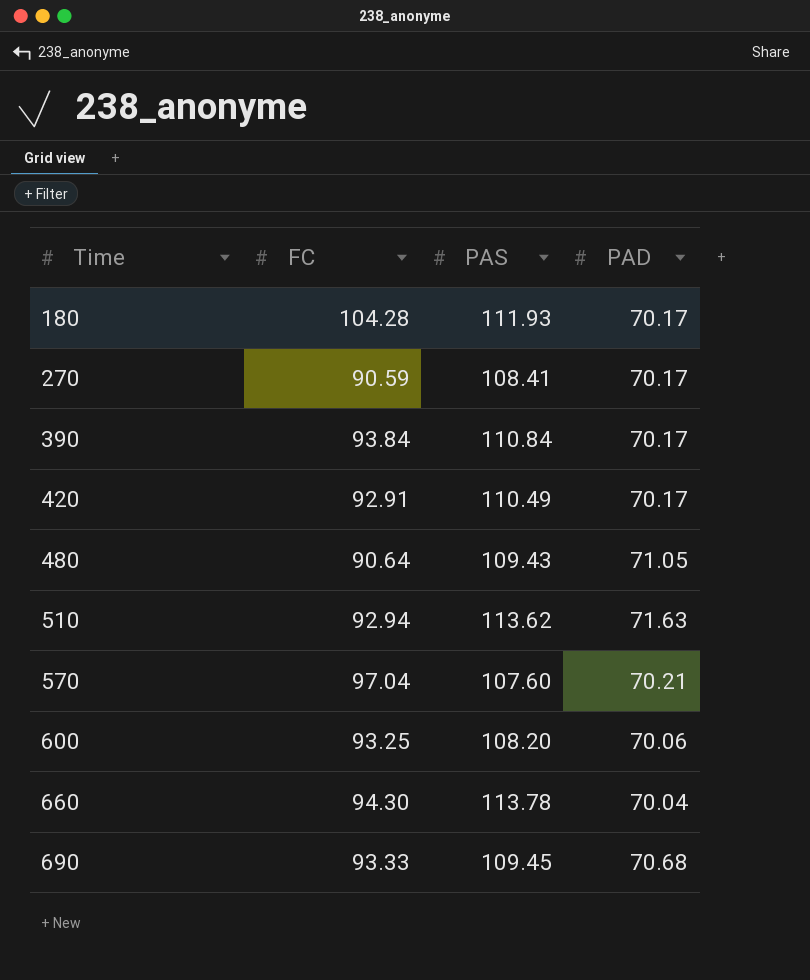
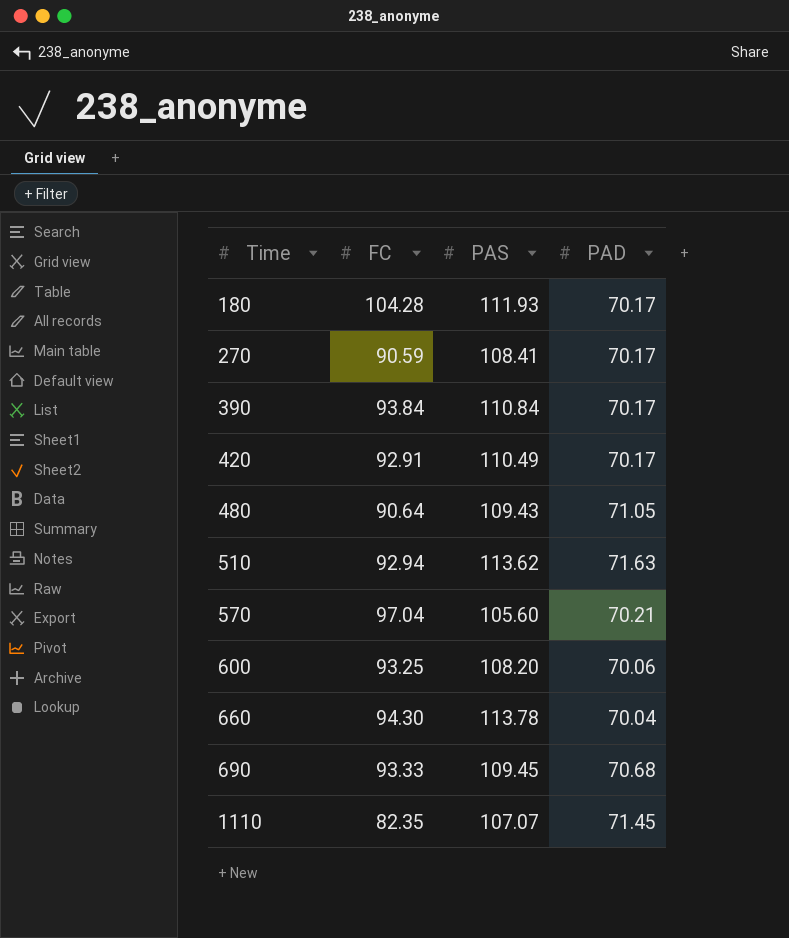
570 | PAS: 107.60 -> 105.60
row 1110: none -> 82.35 | 107.07 | 71.45

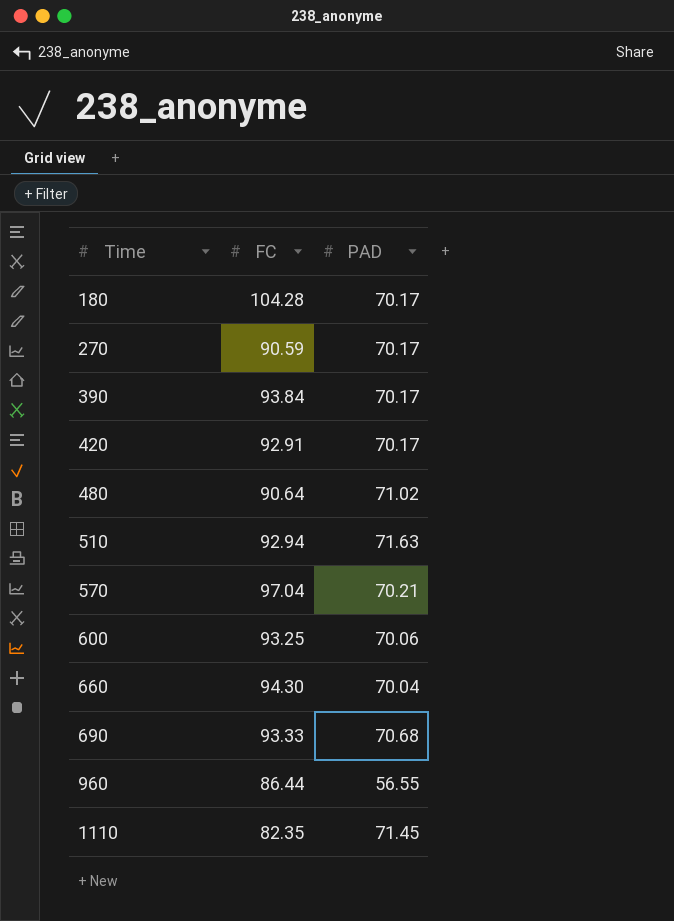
column PAS | position: 3 -> none
480 | PAD: 71.05 -> 71.02
row 960: none -> 86.44 | 56.55

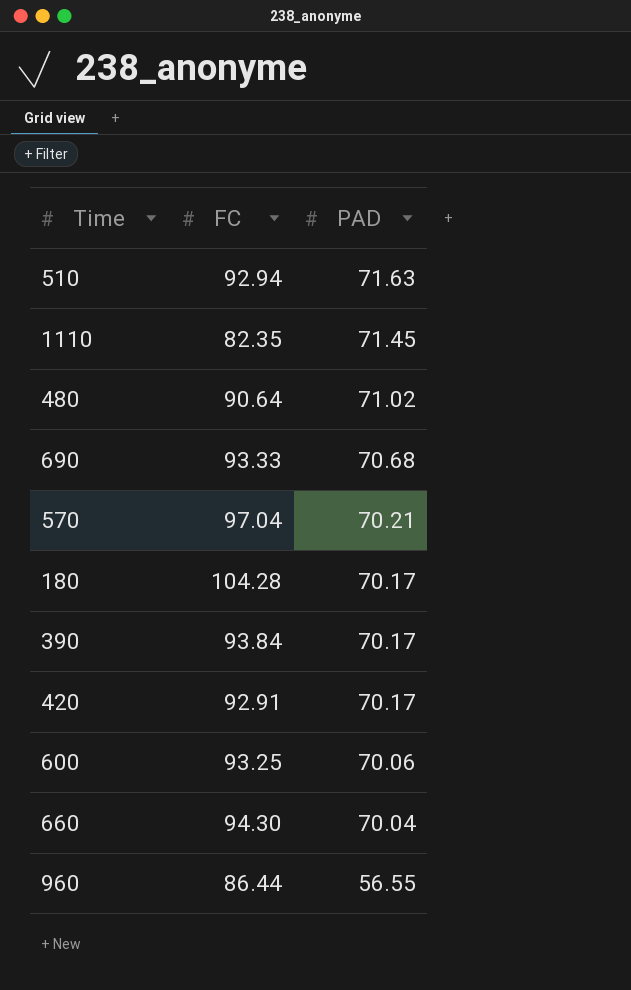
row order: Time ascending -> PAD descending
row 270: 90.59 | 70.17 -> none

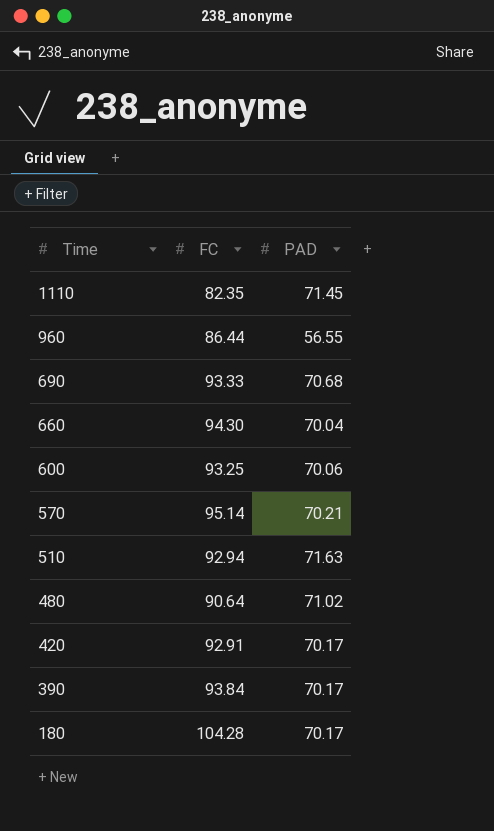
row order: PAD descending -> Time descending
570 | FC: 97.04 -> 95.14

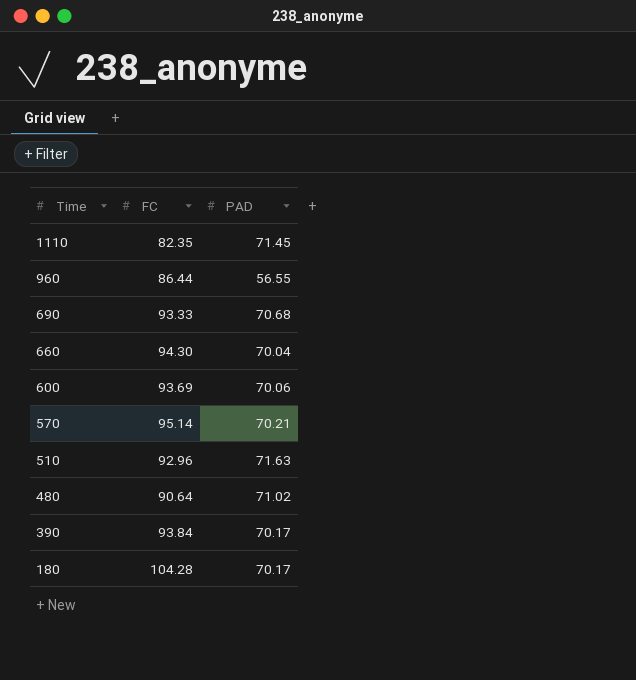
row 420: 92.91 | 70.17 -> none
600 | FC: 93.25 -> 93.69
510 | FC: 92.94 -> 92.96

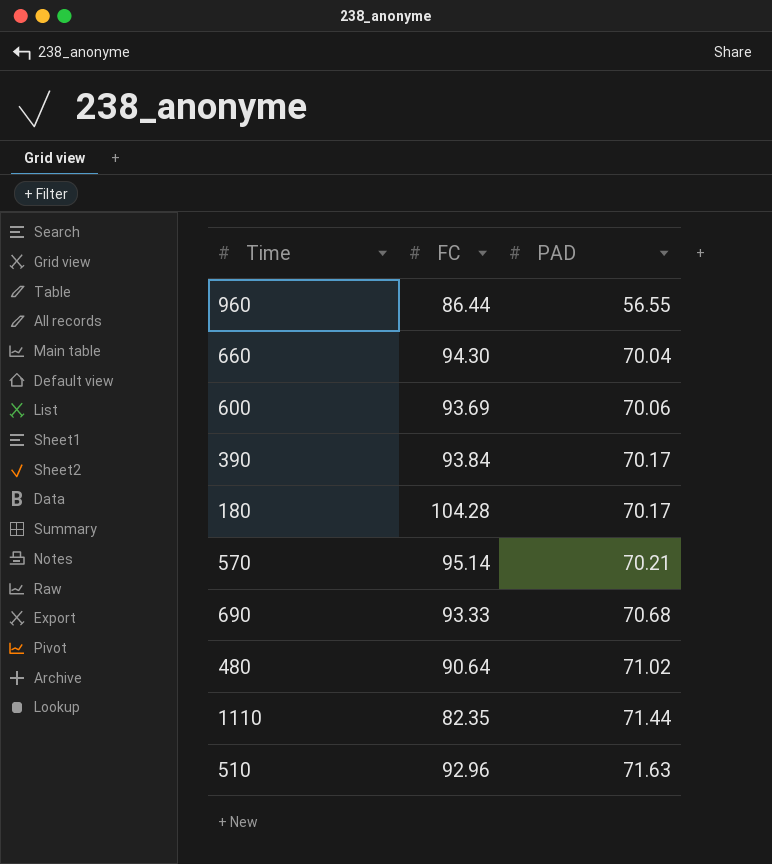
row order: Time descending -> PAD ascending
1110 | PAD: 71.45 -> 71.44

